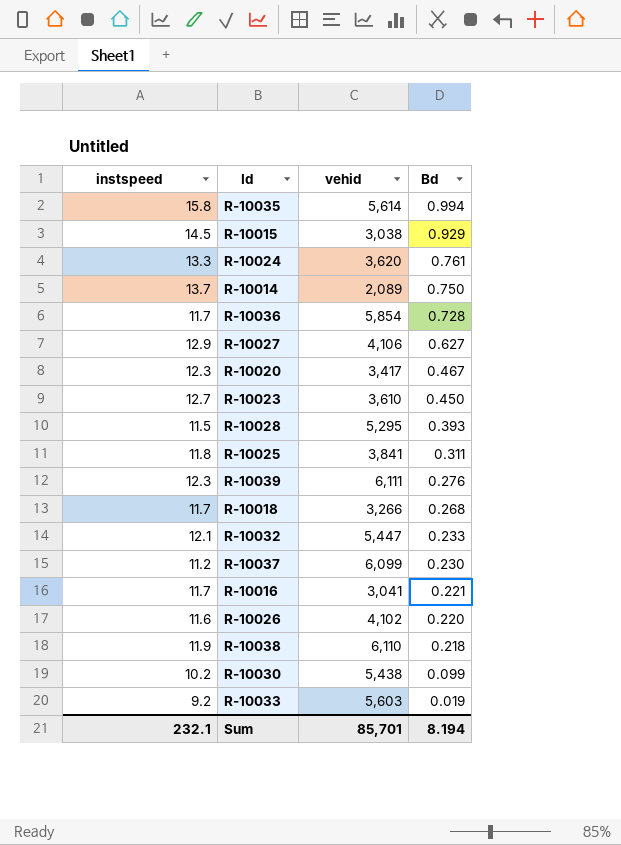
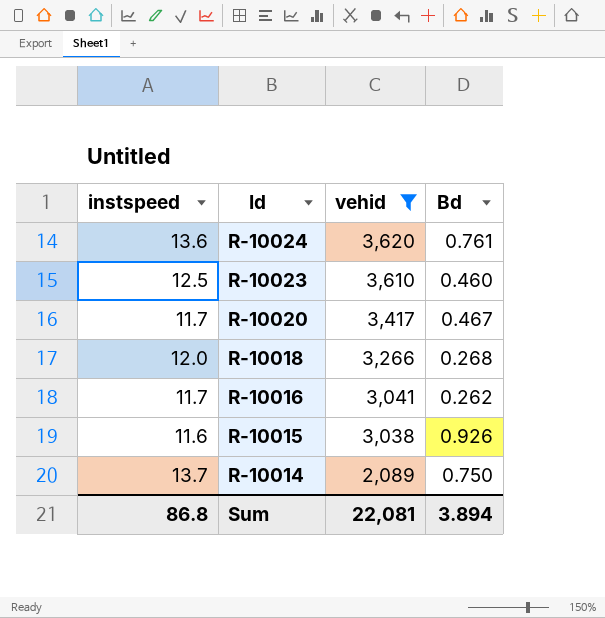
filter: none -> vehid <= 3,620
row order: Bd descending -> Id descending
R-10024 | instspeed: 13.3 -> 13.6
R-10023 | instspeed: 12.7 -> 12.5
R-10023 | Bd: 0.450 -> 0.460
R-10020 | instspeed: 12.3 -> 11.7
R-10018 | instspeed: 11.7 -> 12.0
R-10016 | Bd: 0.221 -> 0.262
R-10015 | instspeed: 14.5 -> 11.6
R-10015 | Bd: 0.929 -> 0.926
Sum | instspeed: 232.1 -> 86.8
Sum | vehid: 85,701 -> 22,081
Sum | Bd: 8.194 -> 3.894

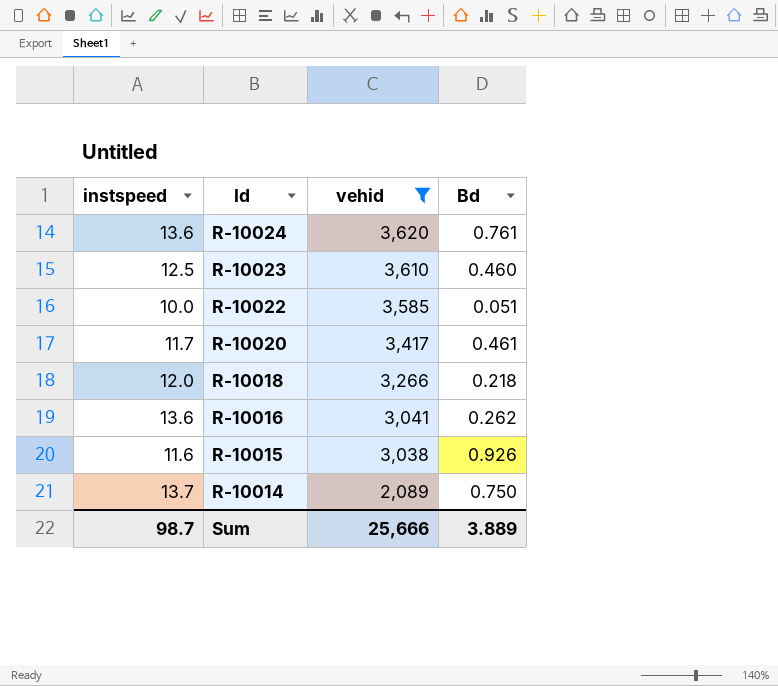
row R-10022: none -> 10.0 | 3,585 | 0.051
R-10020 | Bd: 0.467 -> 0.461
R-10018 | Bd: 0.268 -> 0.218
R-10016 | instspeed: 11.7 -> 13.6
Sum | instspeed: 86.8 -> 98.7
Sum | vehid: 22,081 -> 25,666
Sum | Bd: 3.894 -> 3.889

